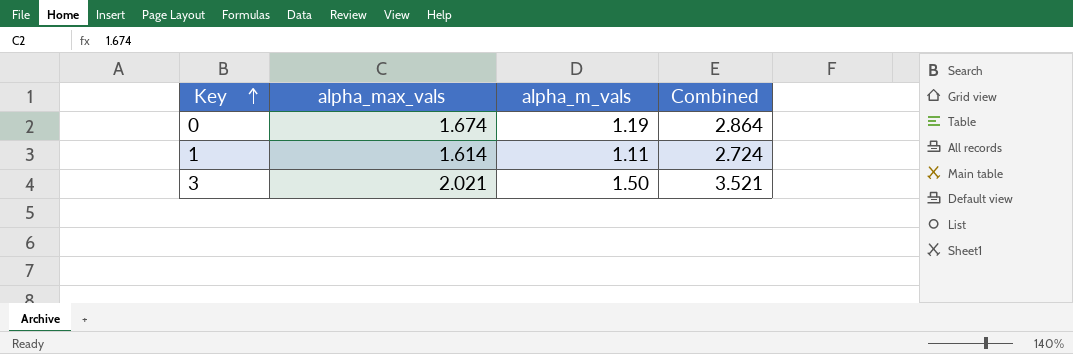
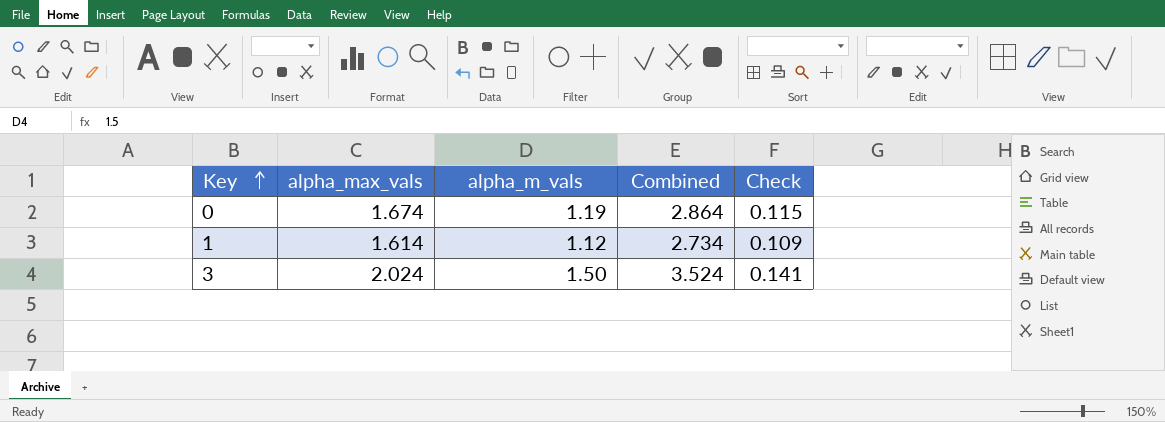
column Check | formula: none -> [Combined] * 0.04
1 | alpha_m_vals: 1.11 -> 1.12
1 | Combined: 2.724 -> 2.734
3 | alpha_max_vals: 2.021 -> 2.024
3 | Combined: 3.521 -> 3.524

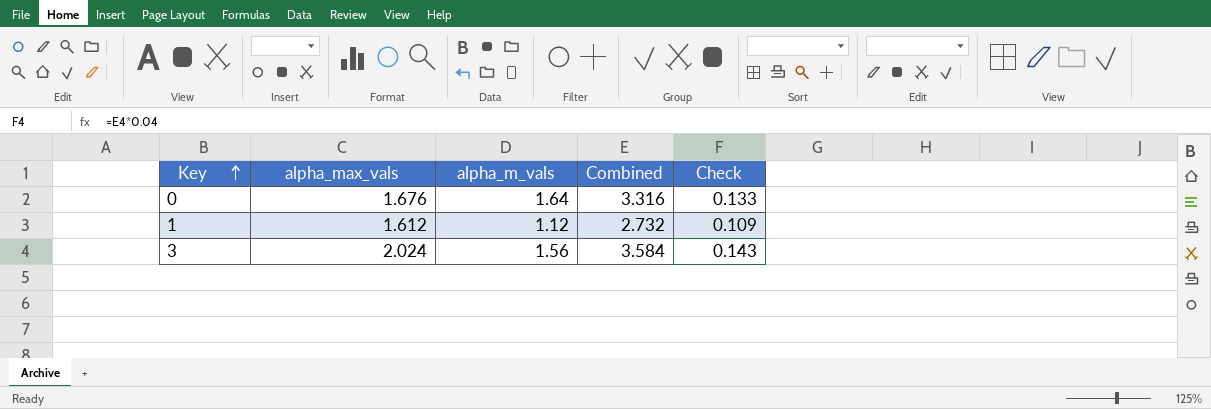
0 | alpha_max_vals: 1.674 -> 1.676
0 | alpha_m_vals: 1.19 -> 1.64
0 | Combined: 2.864 -> 3.316
0 | Check: 0.115 -> 0.133
1 | alpha_max_vals: 1.614 -> 1.612
1 | Combined: 2.734 -> 2.732
3 | alpha_m_vals: 1.50 -> 1.56
3 | Combined: 3.524 -> 3.584
3 | Check: 0.141 -> 0.143

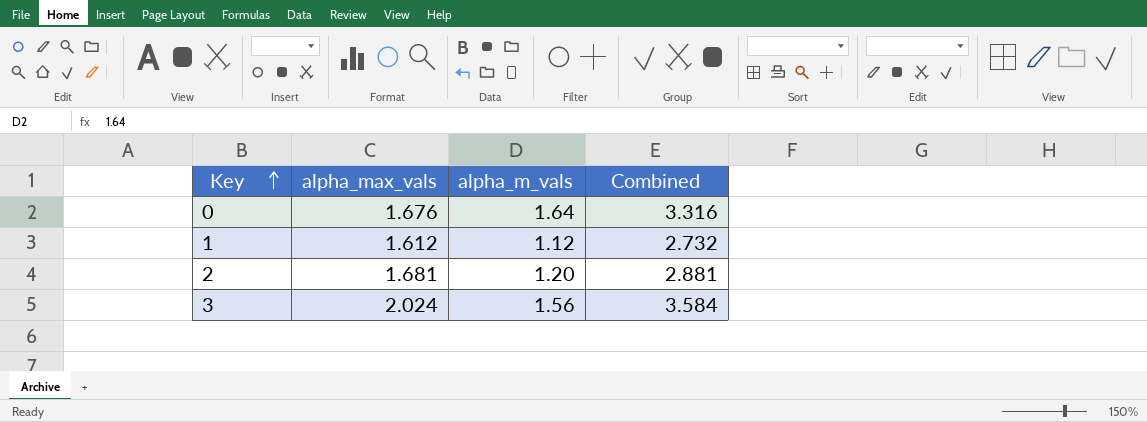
column Check | formula: [Combined] * 0.04 -> none
row 2: none -> 1.681 | 1.20 | 2.881

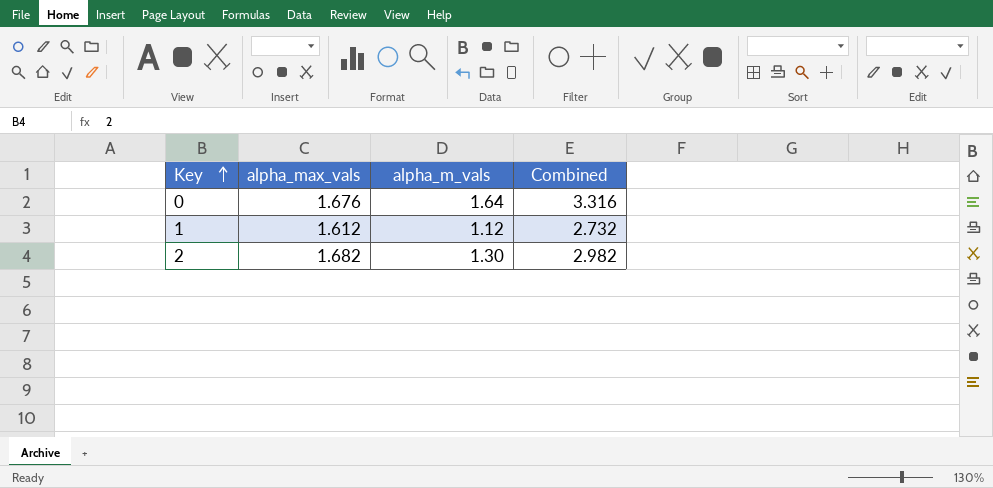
row 3: 2.024 | 1.56 | 3.584 -> none
2 | alpha_max_vals: 1.681 -> 1.682
2 | alpha_m_vals: 1.20 -> 1.30
2 | Combined: 2.881 -> 2.982

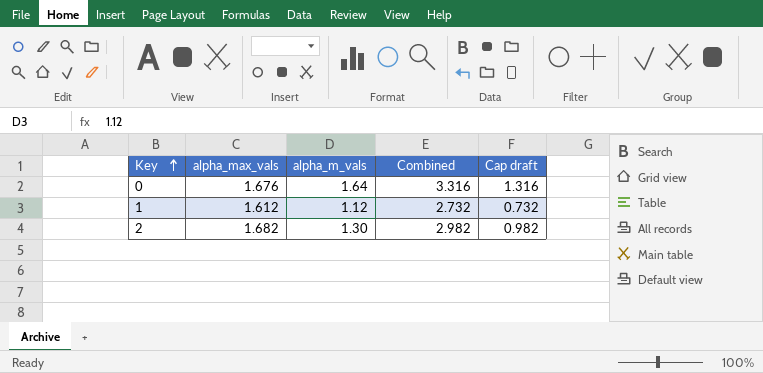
column Cap draft | formula: none -> [Combined] - 2

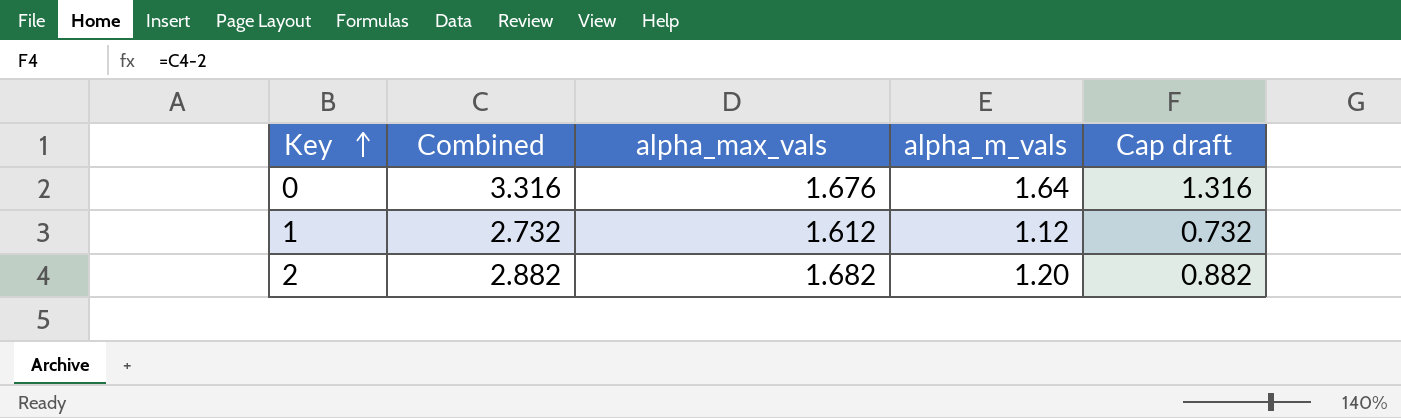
column Combined | position: 4 -> 2
2 | Combined: 2.982 -> 2.882
2 | alpha_m_vals: 1.30 -> 1.20
2 | Cap draft: 0.982 -> 0.882

